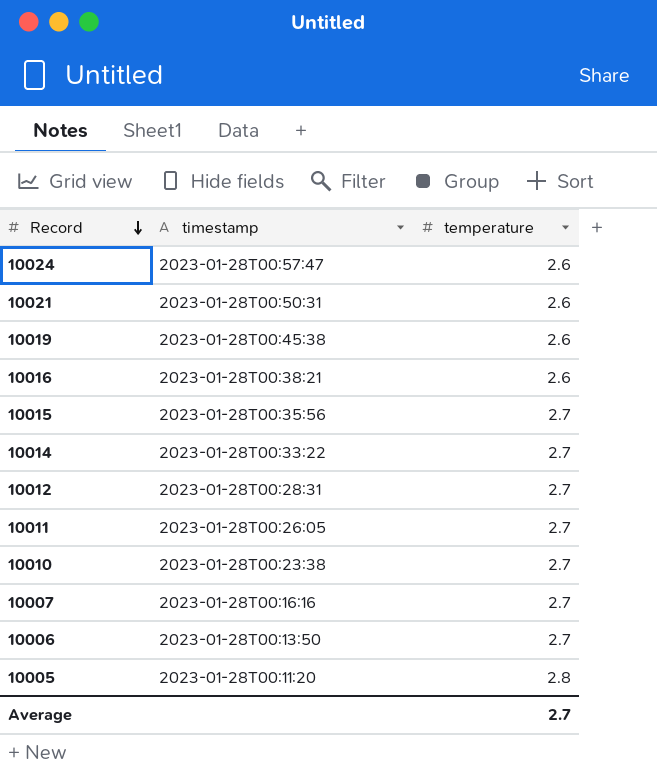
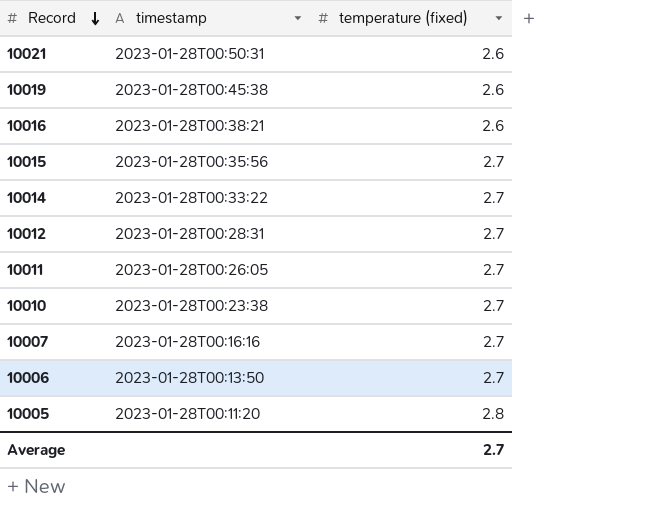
column name: temperature -> temperature (fixed)
row 10024: 2023-01-28T00:57:47 | 2.6 -> none

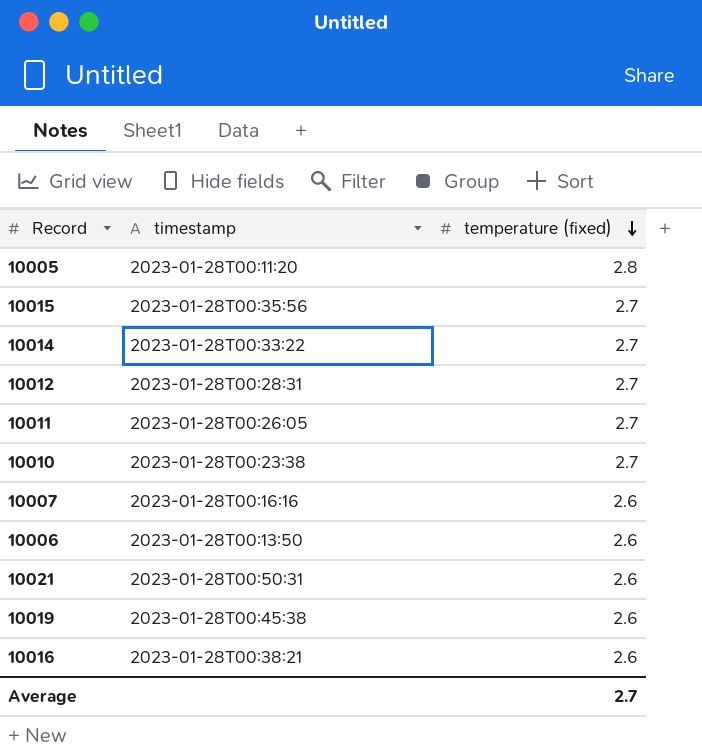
row order: Record descending -> temperature (fixed) descending
10007 | temperature (fixed): 2.7 -> 2.6
10006 | temperature (fixed): 2.7 -> 2.6

